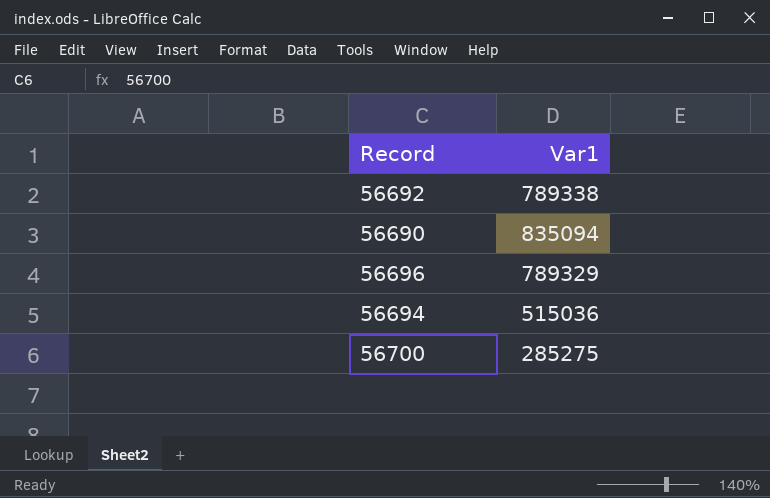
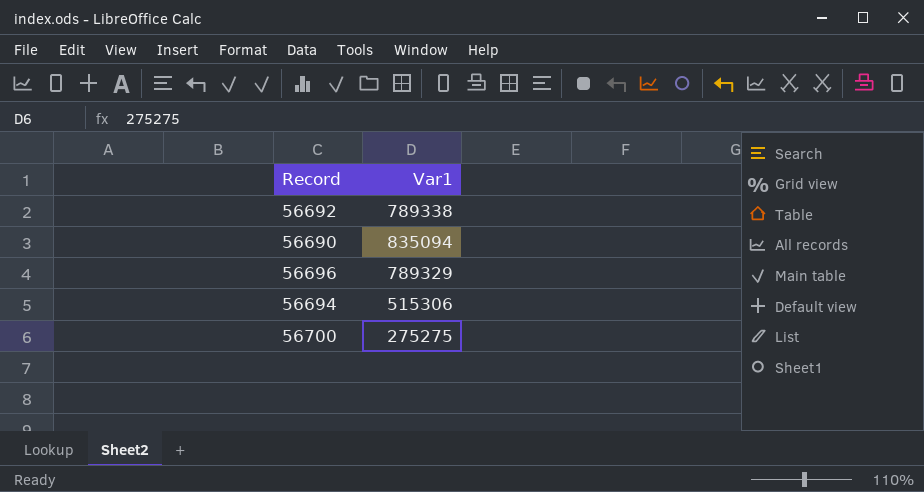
56694 | Var1: 515036 -> 515306
56700 | Var1: 285275 -> 275275

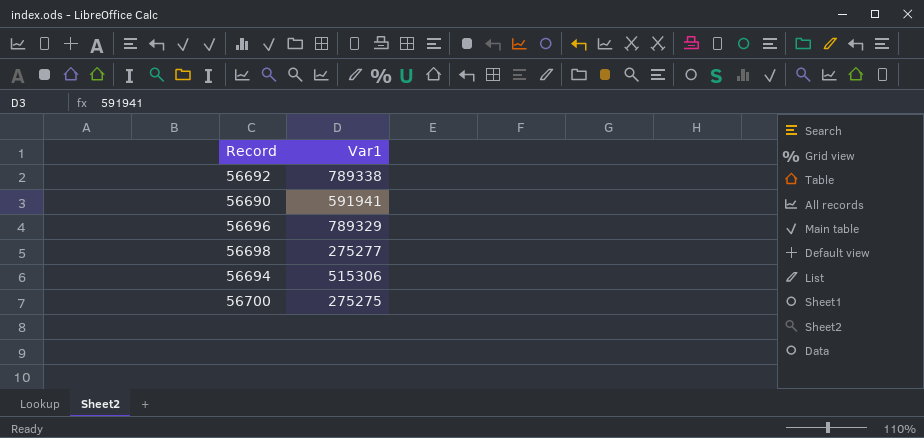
56690 | Var1: 835094 -> 591941
row 56698: none -> 275277

